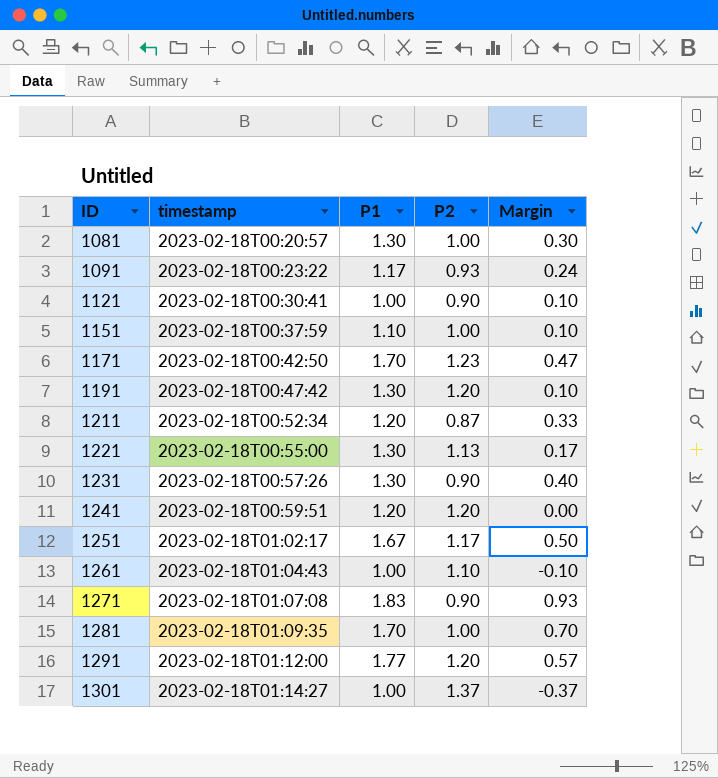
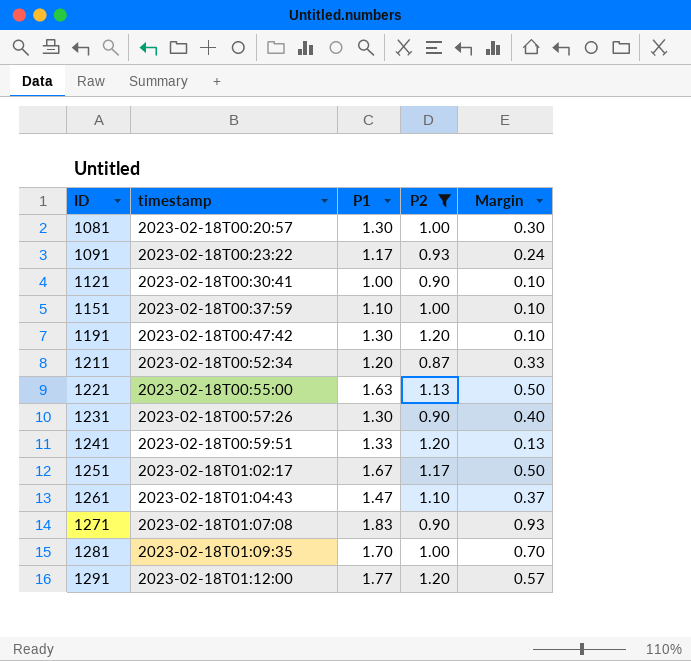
filter: none -> P2 <= 1.20
1221 | P1: 1.30 -> 1.63
1221 | Margin: 0.17 -> 0.50
1241 | P1: 1.20 -> 1.33
1241 | Margin: 0.00 -> 0.13
1261 | P1: 1.00 -> 1.47
1261 | Margin: -0.10 -> 0.37

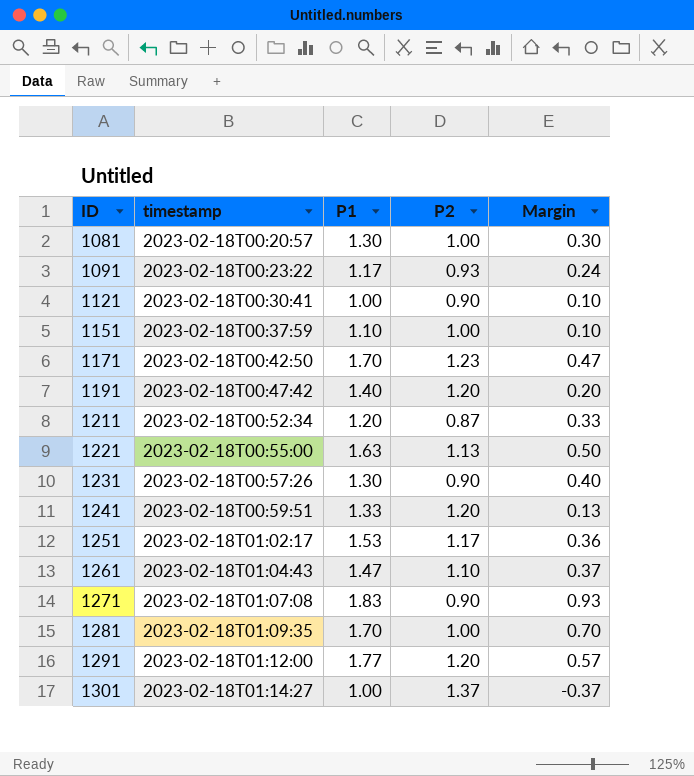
filter: P2 <= 1.20 -> none
1191 | P1: 1.30 -> 1.40
1191 | Margin: 0.10 -> 0.20
1251 | P1: 1.67 -> 1.53
1251 | Margin: 0.50 -> 0.36

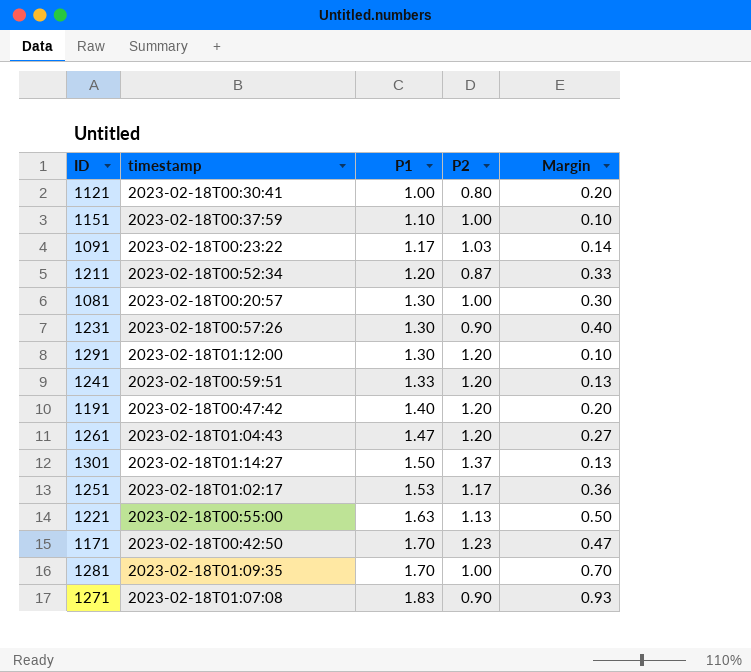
row order: ID ascending -> P1 ascending
1121 | P2: 0.90 -> 0.80
1121 | Margin: 0.10 -> 0.20
1091 | P2: 0.93 -> 1.03
1091 | Margin: 0.24 -> 0.14
1291 | P1: 1.77 -> 1.30
1291 | Margin: 0.57 -> 0.10
1261 | P2: 1.10 -> 1.20
1261 | Margin: 0.37 -> 0.27
1301 | P1: 1.00 -> 1.50
1301 | Margin: -0.37 -> 0.13

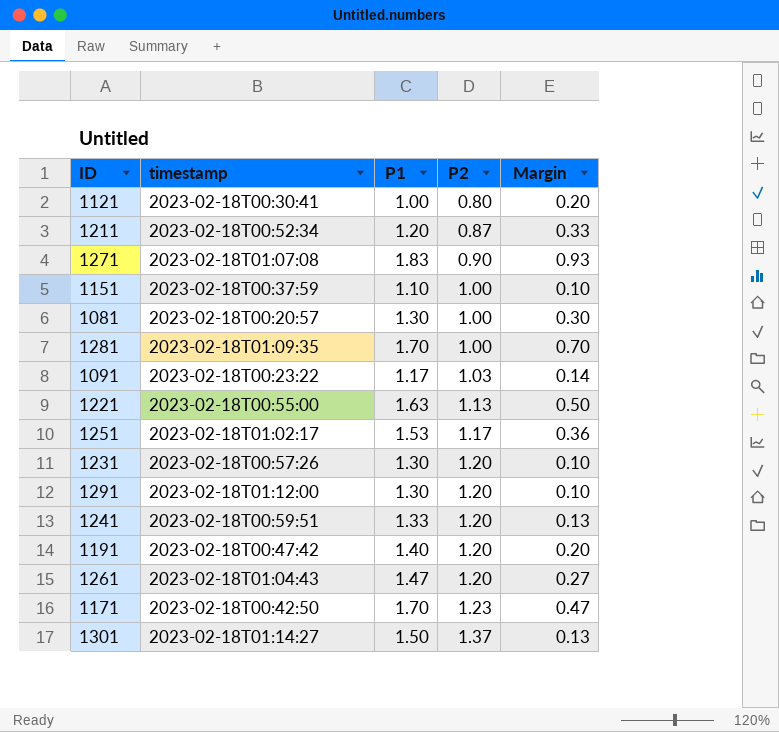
row order: P1 ascending -> P2 ascending
1231 | P2: 0.90 -> 1.20
1231 | Margin: 0.40 -> 0.10

